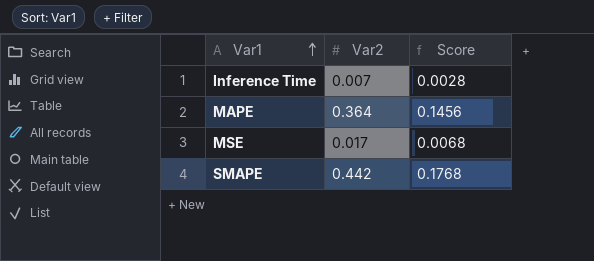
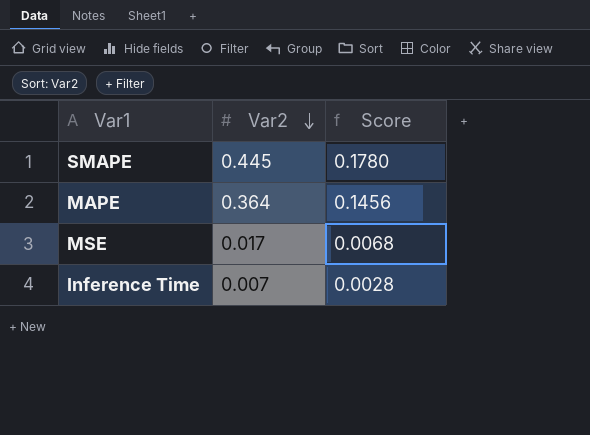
row order: Var1 ascending -> Var2 descending
SMAPE | Var2: 0.442 -> 0.445
SMAPE | Score: 0.1768 -> 0.1780

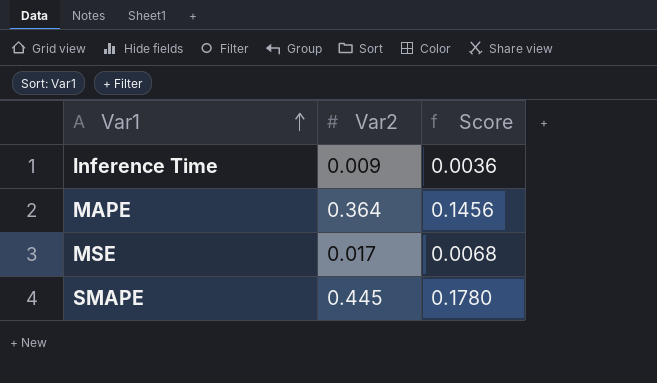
row order: Var2 descending -> Var1 ascending
Inference Time | Var2: 0.007 -> 0.009
Inference Time | Score: 0.0028 -> 0.0036

